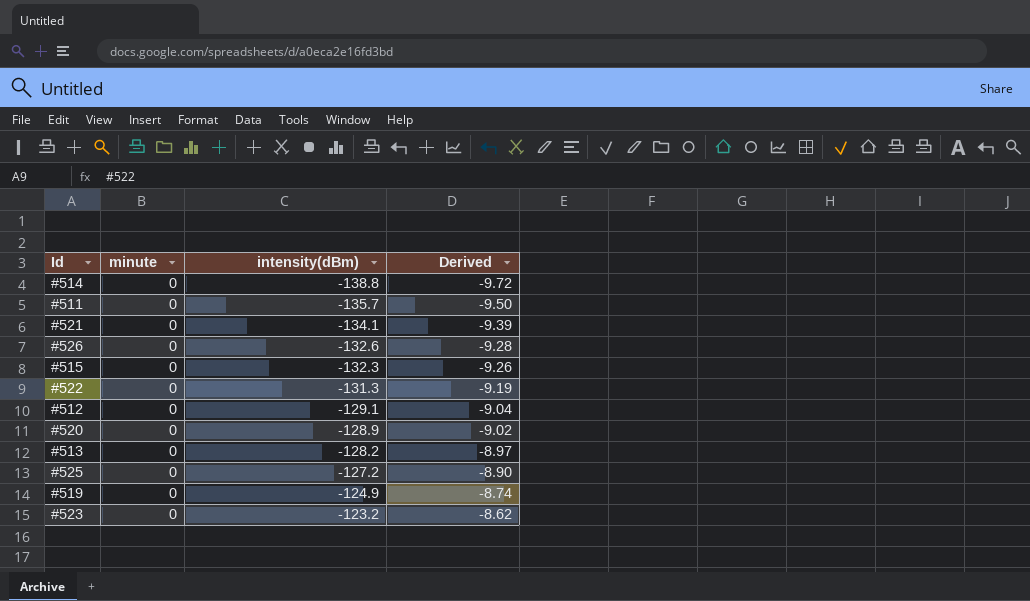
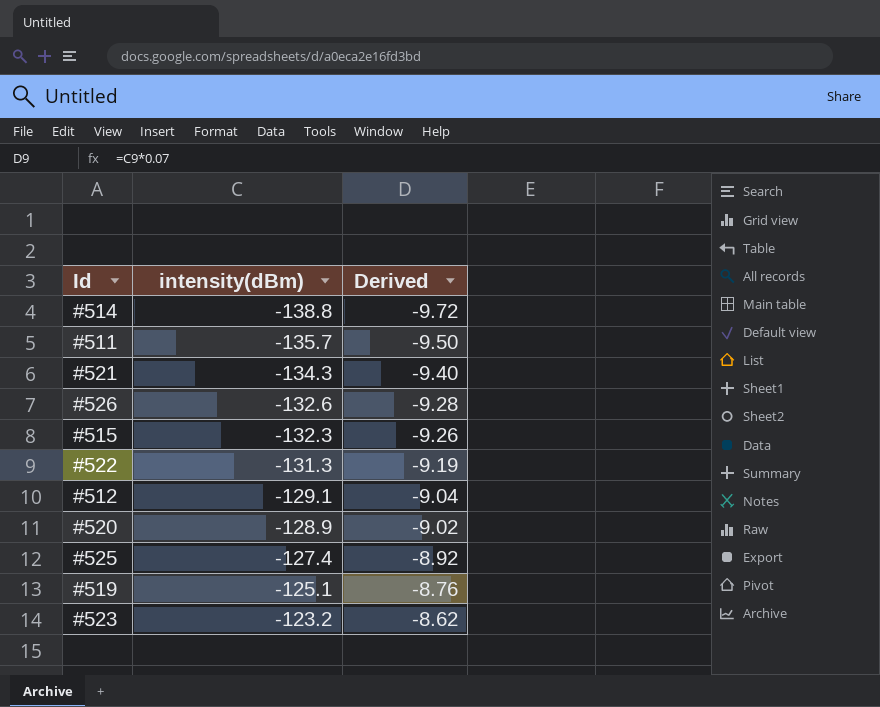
column minute | position: 2 -> none
row #513: 0 | -128.2 | -8.97 -> none
#521 | intensity(dBm): -134.1 -> -134.3
#521 | Derived: -9.39 -> -9.40
#525 | intensity(dBm): -127.2 -> -127.4
#525 | Derived: -8.90 -> -8.92
#519 | intensity(dBm): -124.9 -> -125.1
#519 | Derived: -8.74 -> -8.76

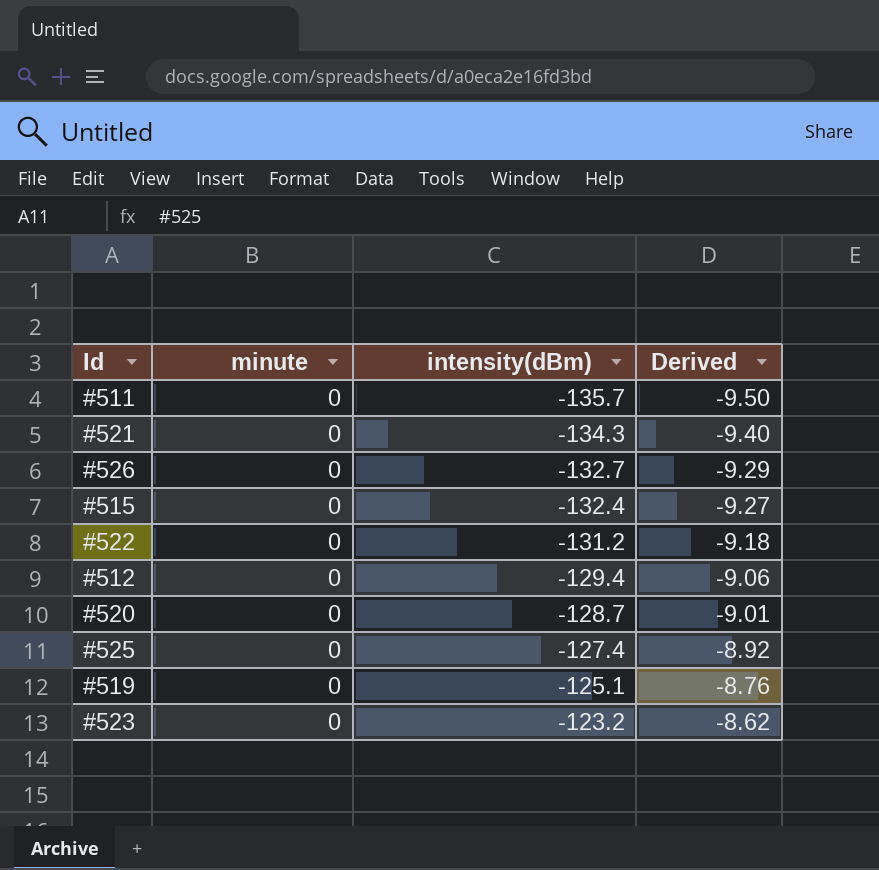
column minute | position: none -> 2
row #514: -138.8 | -9.72 -> none
#526 | intensity(dBm): -132.6 -> -132.7
#526 | Derived: -9.28 -> -9.29
#515 | intensity(dBm): -132.3 -> -132.4
#515 | Derived: -9.26 -> -9.27
#522 | intensity(dBm): -131.3 -> -131.2
#522 | Derived: -9.19 -> -9.18
#512 | intensity(dBm): -129.1 -> -129.4
#512 | Derived: -9.04 -> -9.06
#520 | intensity(dBm): -128.9 -> -128.7
#520 | Derived: -9.02 -> -9.01

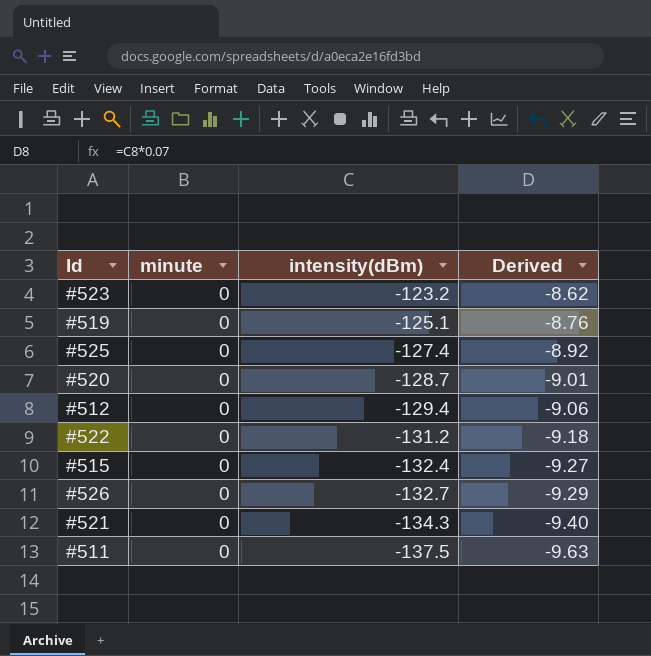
row order: intensity(dBm) ascending -> intensity(dBm) descending
#511 | intensity(dBm): -135.7 -> -137.5
#511 | Derived: -9.50 -> -9.63

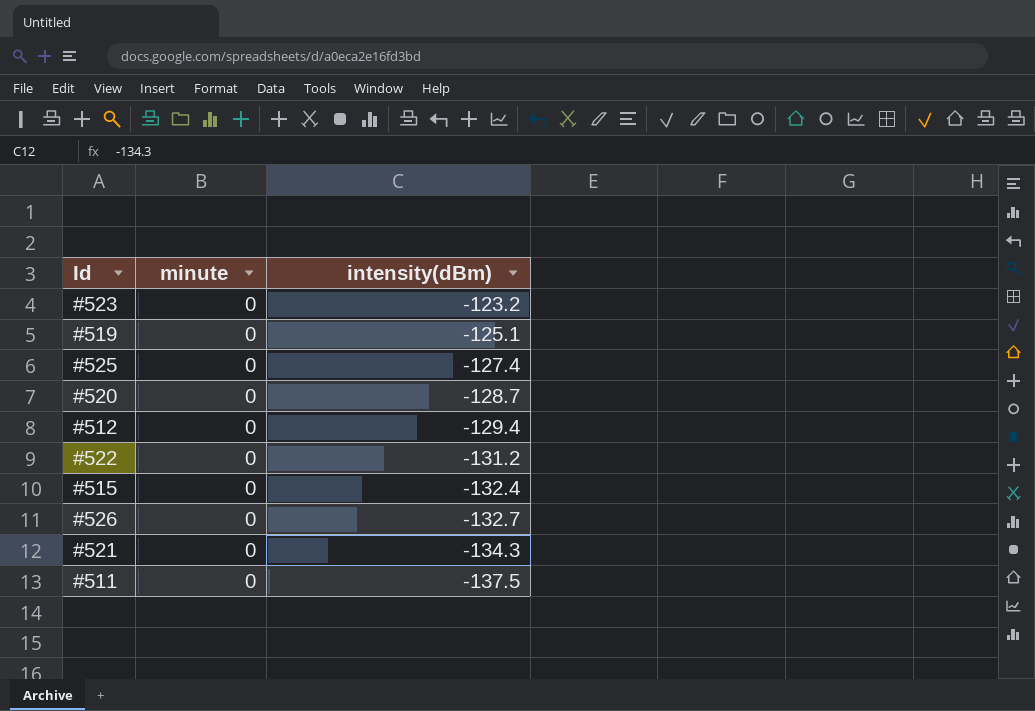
column Derived | formula: [intensity(dBm)] * 0.07 -> none

